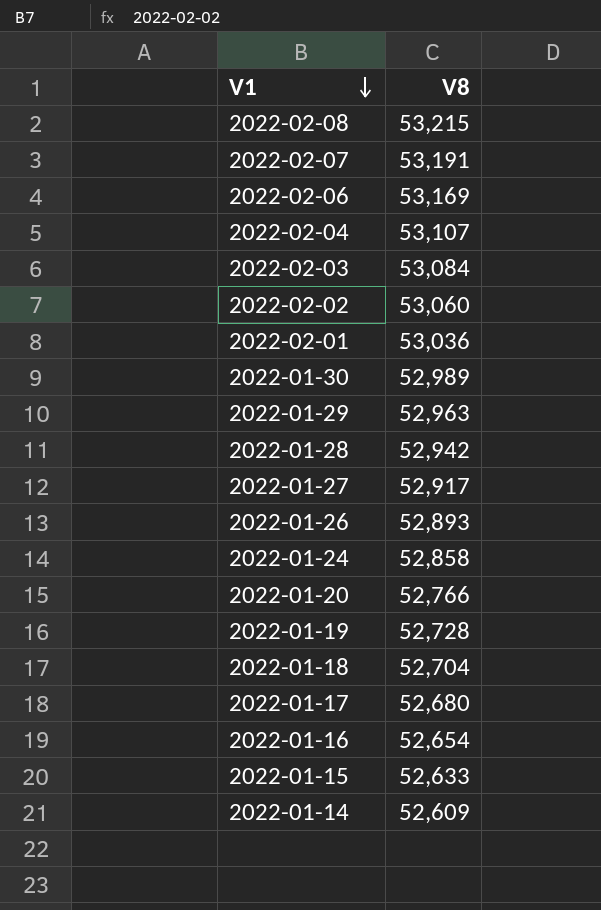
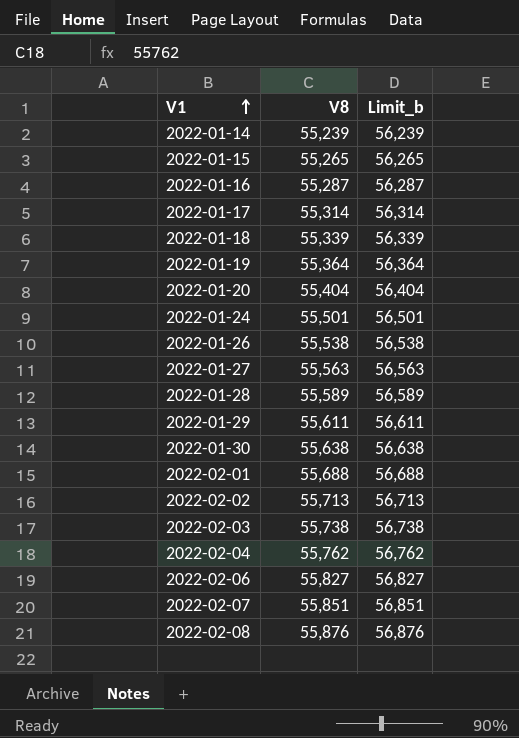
row order: V1 descending -> V1 ascending
column Limit_b | formula: none -> [V8] + 1000
2022-01-14 | V8: 52,609 -> 55,239
2022-01-15 | V8: 52,633 -> 55,265
2022-01-16 | V8: 52,654 -> 55,287
2022-01-17 | V8: 52,680 -> 55,314
2022-01-18 | V8: 52,704 -> 55,339
2022-01-19 | V8: 52,728 -> 55,364
2022-01-20 | V8: 52,766 -> 55,404
2022-01-24 | V8: 52,858 -> 55,501
2022-01-26 | V8: 52,893 -> 55,538
2022-01-27 | V8: 52,917 -> 55,563
2022-01-28 | V8: 52,942 -> 55,589
2022-01-29 | V8: 52,963 -> 55,611
2022-01-30 | V8: 52,989 -> 55,638
2022-02-01 | V8: 53,036 -> 55,688
2022-02-02 | V8: 53,060 -> 55,713
2022-02-03 | V8: 53,084 -> 55,738
2022-02-04 | V8: 53,107 -> 55,762
2022-02-06 | V8: 53,169 -> 55,827
2022-02-07 | V8: 53,191 -> 55,851
2022-02-08 | V8: 53,215 -> 55,876

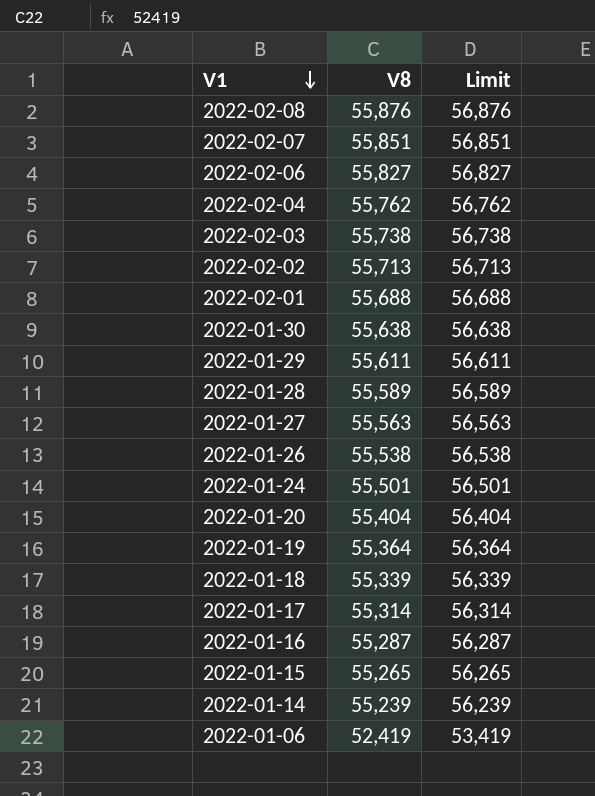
row order: V1 ascending -> V1 descending
column name: Limit_b -> Limit
row 2022-01-06: none -> 52,419 | 53,419

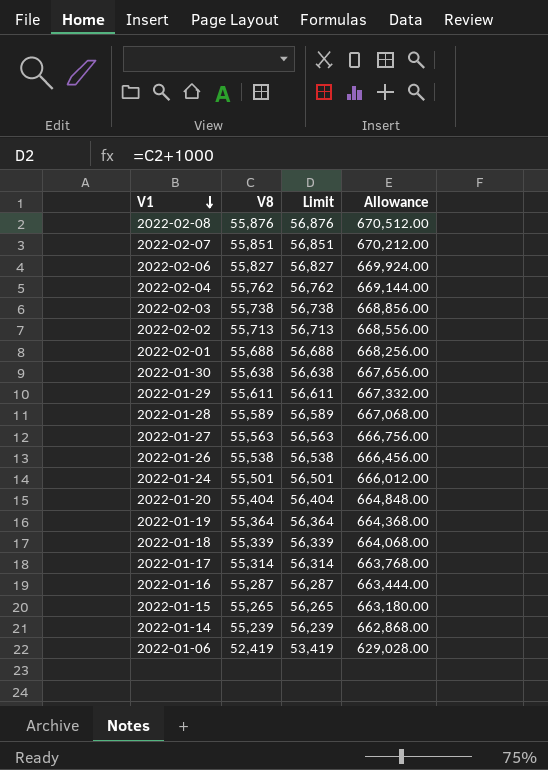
column Allowance | formula: none -> [V8] * 12

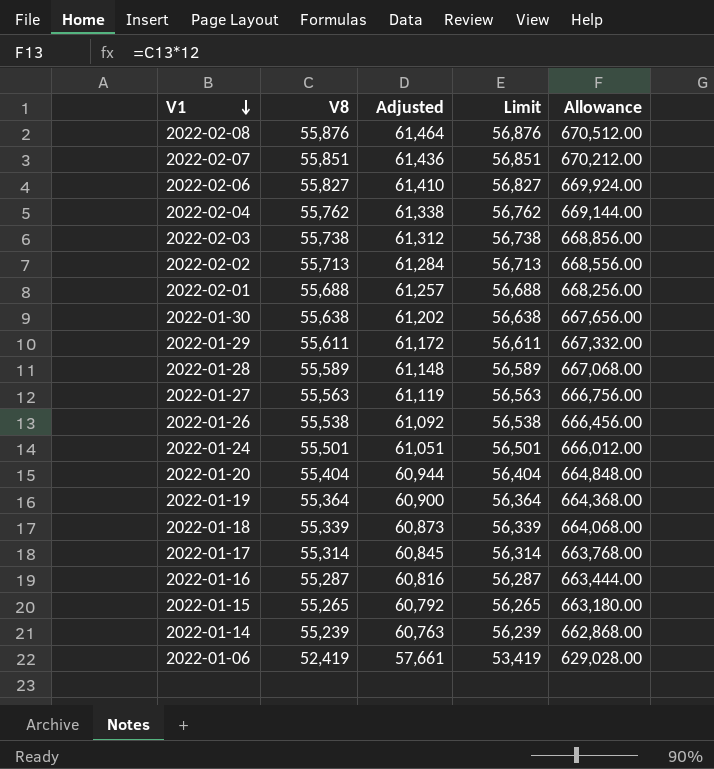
column Adjusted | formula: none -> [V8] * 1.1

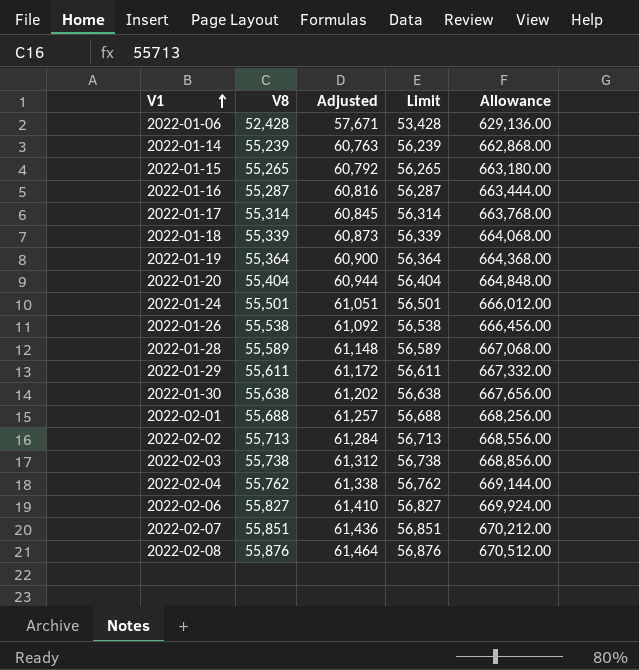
row order: V1 descending -> V1 ascending
row 2022-01-27: 55,563 | 61,119 | 56,563 | 666,756.00 -> none
2022-01-06 | V8: 52,419 -> 52,428
2022-01-06 | Adjusted: 57,661 -> 57,671
2022-01-06 | Limit: 53,419 -> 53,428
2022-01-06 | Allowance: 629,028.00 -> 629,136.00

